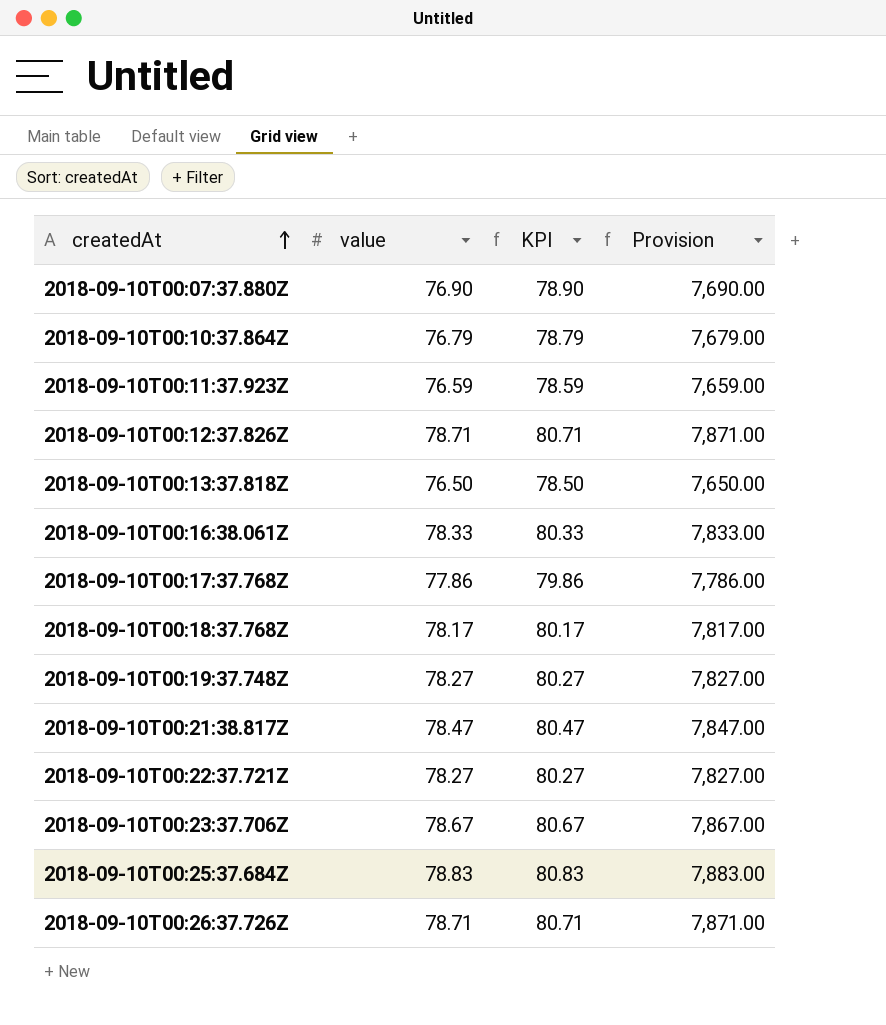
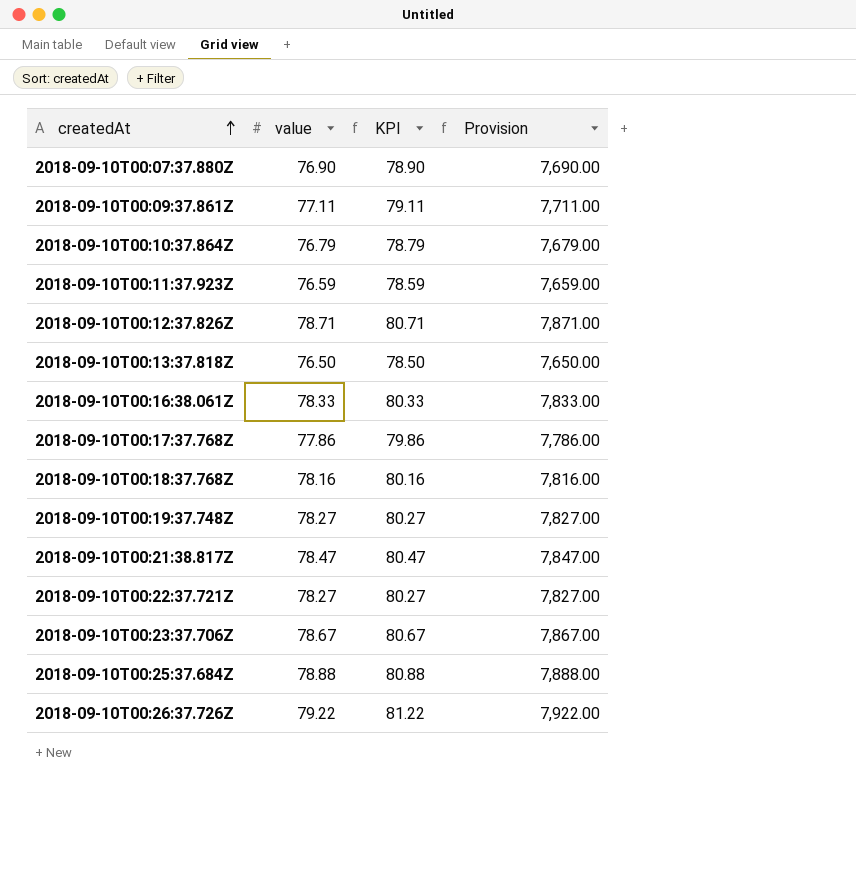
row 2018-09-10T00:09:37.861Z: none -> 77.11 | 79.11 | 7,711.00
2018-09-10T00:18:37.768Z | value: 78.17 -> 78.16
2018-09-10T00:18:37.768Z | KPI: 80.17 -> 80.16
2018-09-10T00:18:37.768Z | Provision: 7,817.00 -> 7,816.00
2018-09-10T00:25:37.684Z | value: 78.83 -> 78.88
2018-09-10T00:25:37.684Z | KPI: 80.83 -> 80.88
2018-09-10T00:25:37.684Z | Provision: 7,883.00 -> 7,888.00
2018-09-10T00:26:37.726Z | value: 78.71 -> 79.22
2018-09-10T00:26:37.726Z | KPI: 80.71 -> 81.22
2018-09-10T00:26:37.726Z | Provision: 7,871.00 -> 7,922.00

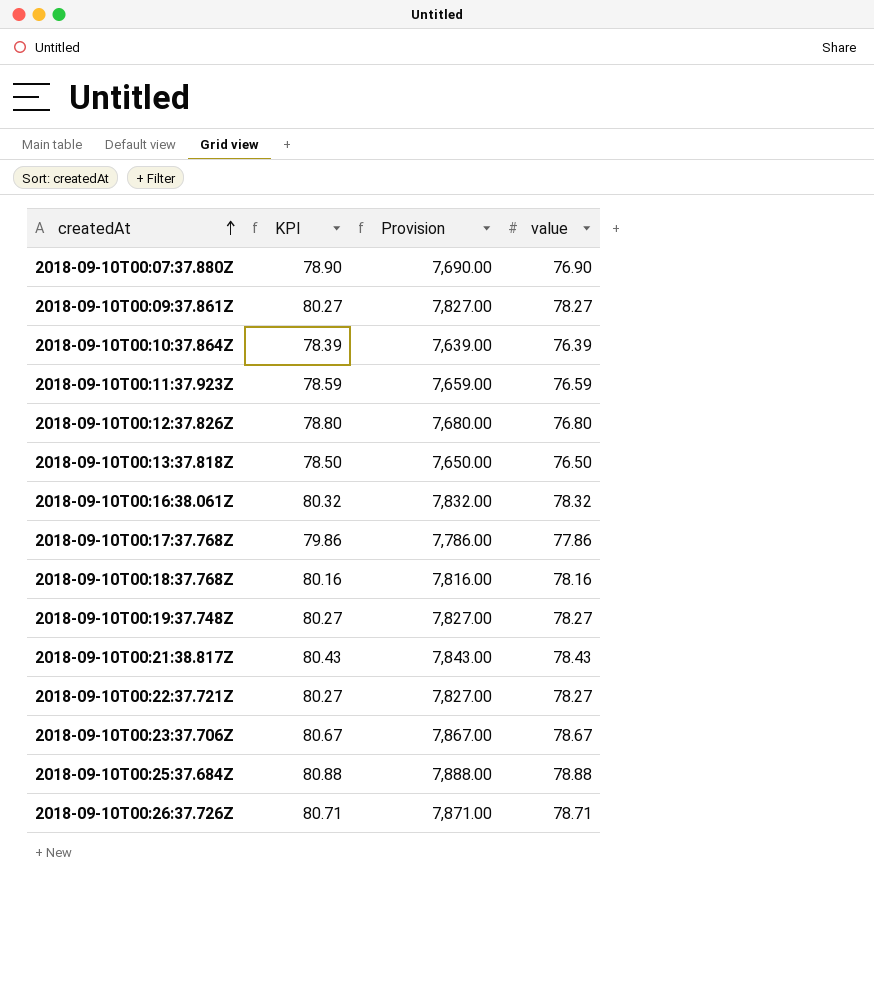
column value | position: 2 -> 4
2018-09-10T00:09:37.861Z | KPI: 79.11 -> 80.27
2018-09-10T00:09:37.861Z | Provision: 7,711.00 -> 7,827.00
2018-09-10T00:09:37.861Z | value: 77.11 -> 78.27
2018-09-10T00:10:37.864Z | KPI: 78.79 -> 78.39
2018-09-10T00:10:37.864Z | Provision: 7,679.00 -> 7,639.00
2018-09-10T00:10:37.864Z | value: 76.79 -> 76.39
2018-09-10T00:12:37.826Z | KPI: 80.71 -> 78.80
2018-09-10T00:12:37.826Z | Provision: 7,871.00 -> 7,680.00
2018-09-10T00:12:37.826Z | value: 78.71 -> 76.80
2018-09-10T00:16:38.061Z | KPI: 80.33 -> 80.32
2018-09-10T00:16:38.061Z | Provision: 7,833.00 -> 7,832.00
2018-09-10T00:16:38.061Z | value: 78.33 -> 78.32
2018-09-10T00:21:38.817Z | KPI: 80.47 -> 80.43
2018-09-10T00:21:38.817Z | Provision: 7,847.00 -> 7,843.00
2018-09-10T00:21:38.817Z | value: 78.47 -> 78.43
2018-09-10T00:26:37.726Z | KPI: 81.22 -> 80.71
2018-09-10T00:26:37.726Z | Provision: 7,922.00 -> 7,871.00
2018-09-10T00:26:37.726Z | value: 79.22 -> 78.71

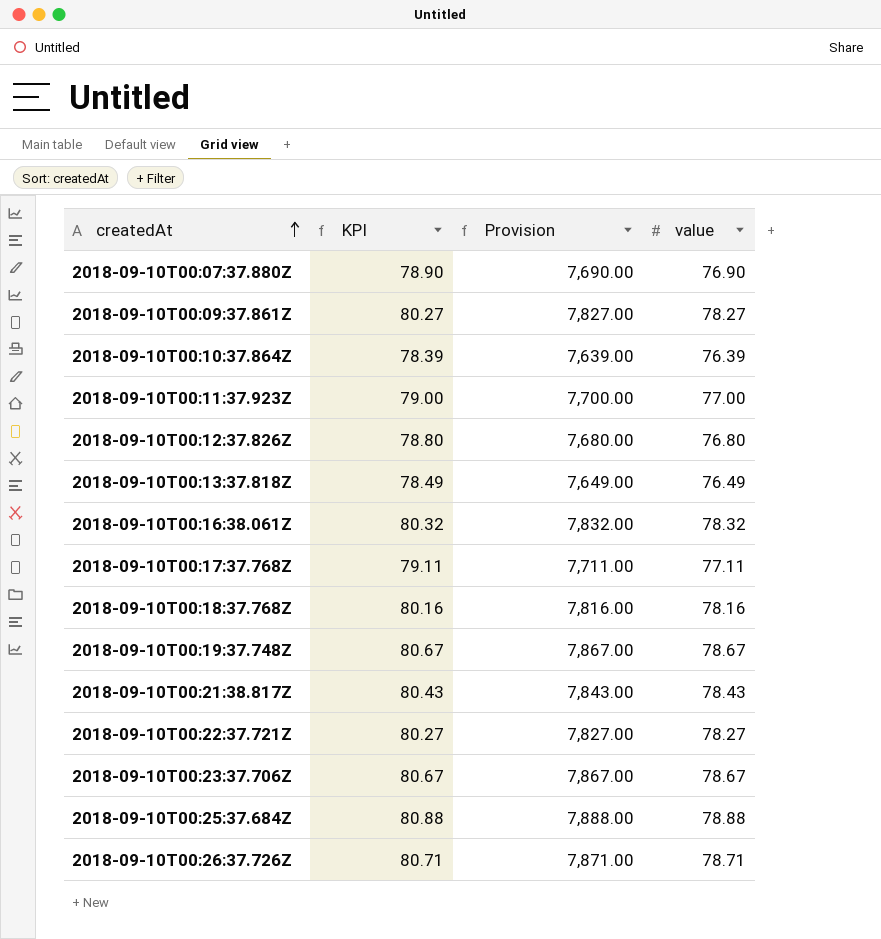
2018-09-10T00:11:37.923Z | KPI: 78.59 -> 79.00
2018-09-10T00:11:37.923Z | Provision: 7,659.00 -> 7,700.00
2018-09-10T00:11:37.923Z | value: 76.59 -> 77.00
2018-09-10T00:13:37.818Z | KPI: 78.50 -> 78.49
2018-09-10T00:13:37.818Z | Provision: 7,650.00 -> 7,649.00
2018-09-10T00:13:37.818Z | value: 76.50 -> 76.49
2018-09-10T00:17:37.768Z | KPI: 79.86 -> 79.11
2018-09-10T00:17:37.768Z | Provision: 7,786.00 -> 7,711.00
2018-09-10T00:17:37.768Z | value: 77.86 -> 77.11
2018-09-10T00:19:37.748Z | KPI: 80.27 -> 80.67
2018-09-10T00:19:37.748Z | Provision: 7,827.00 -> 7,867.00
2018-09-10T00:19:37.748Z | value: 78.27 -> 78.67

